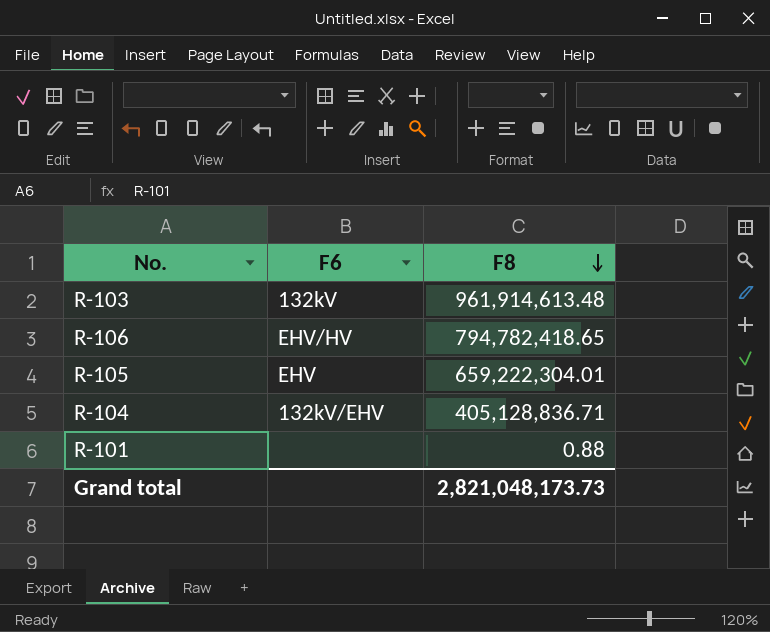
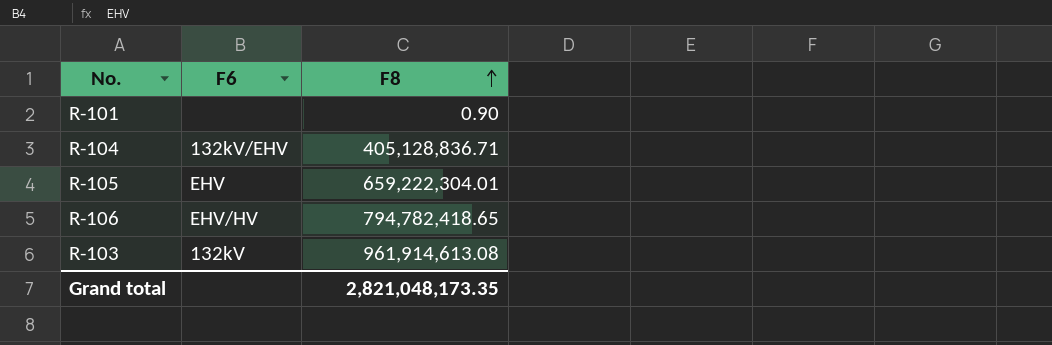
row order: F8 descending -> F8 ascending
R-101 | F8: 0.88 -> 0.90
R-103 | F8: 961,914,613.48 -> 961,914,613.08
Grand total | F8: 2,821,048,173.73 -> 2,821,048,173.35

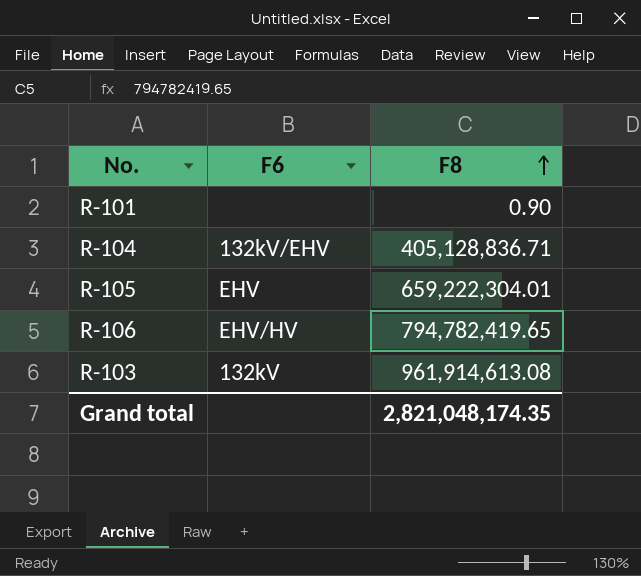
R-106 | F8: 794,782,418.65 -> 794,782,419.65
Grand total | F8: 2,821,048,173.35 -> 2,821,048,174.35

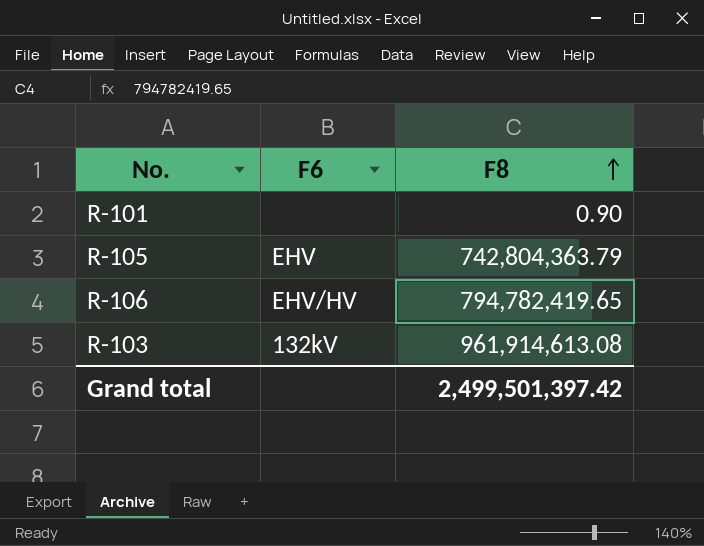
row R-104: 132kV/EHV | 405,128,836.71 -> none
R-105 | F8: 659,222,304.01 -> 742,804,363.79
Grand total | F8: 2,821,048,174.35 -> 2,499,501,397.42

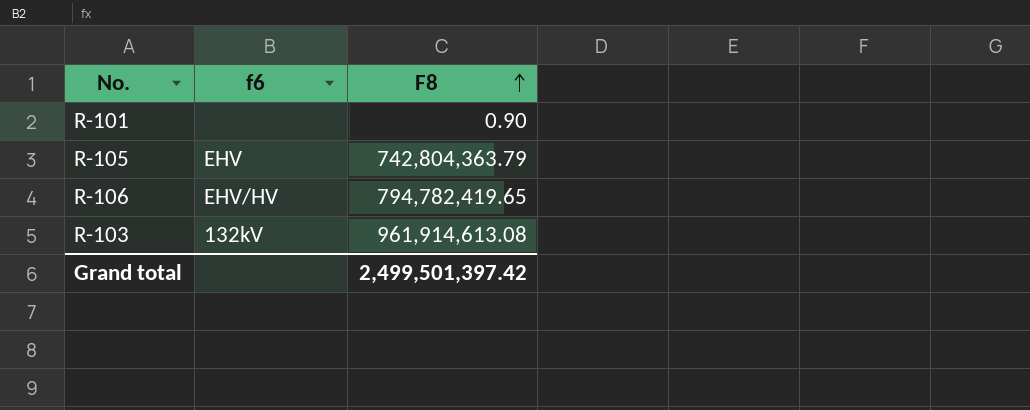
column name: F6 -> f6

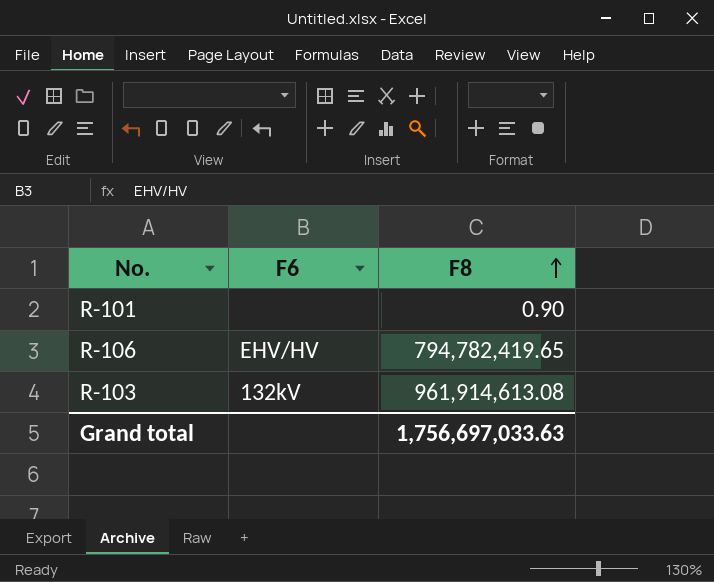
column name: f6 -> F6
row R-105: EHV | 742,804,363.79 -> none
Grand total | F8: 2,499,501,397.42 -> 1,756,697,033.63

